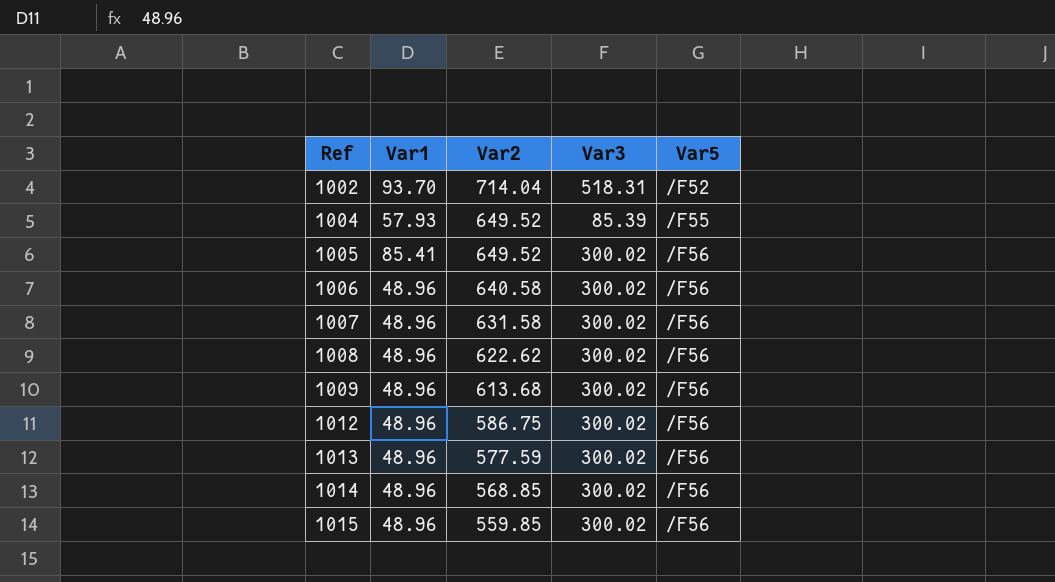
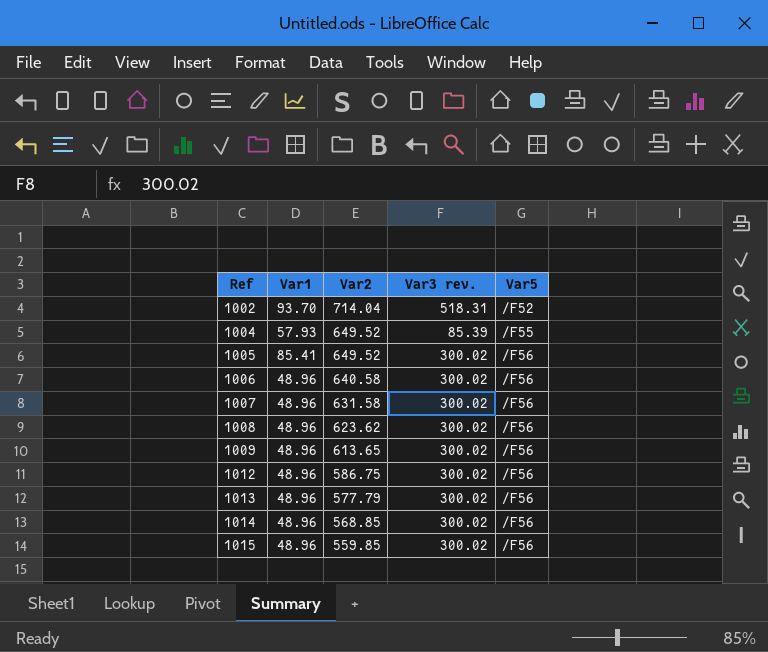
column name: Var3 -> Var3 rev.
1008 | Var2: 622.62 -> 623.62
1009 | Var2: 613.68 -> 613.65
1013 | Var2: 577.59 -> 577.79

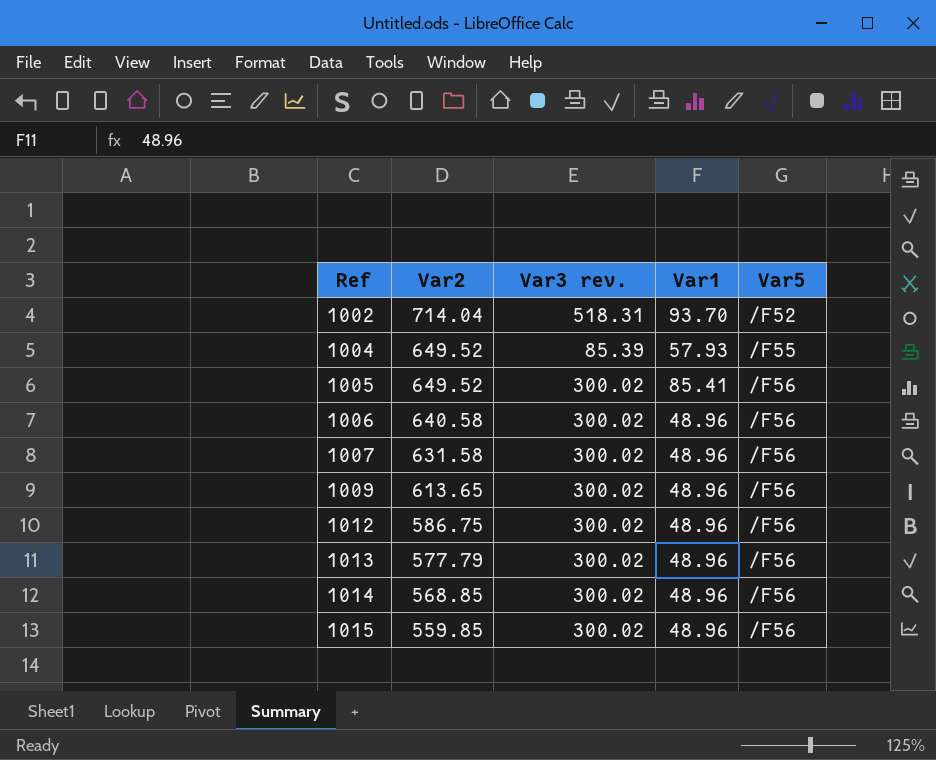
column Var1 | position: 2 -> 4
row 1008: 48.96 | 623.62 | 300.02 | /F56 -> none

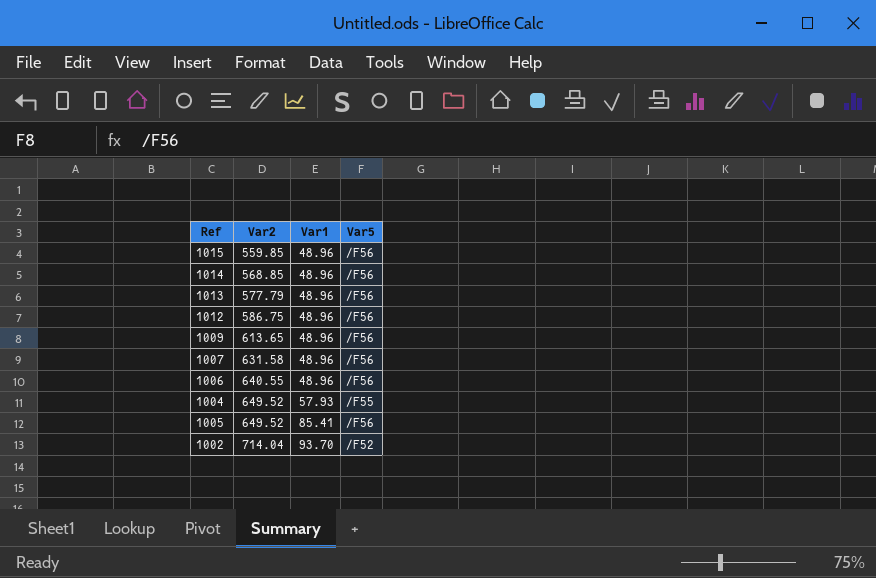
row order: Ref ascending -> Var2 ascending
column Var3 rev. | position: 3 -> none
1006 | Var2: 640.58 -> 640.55

